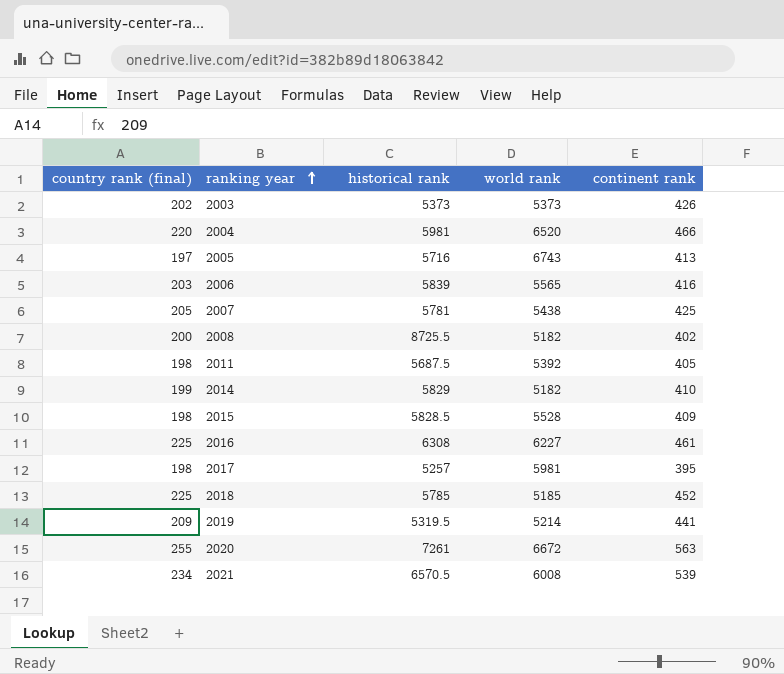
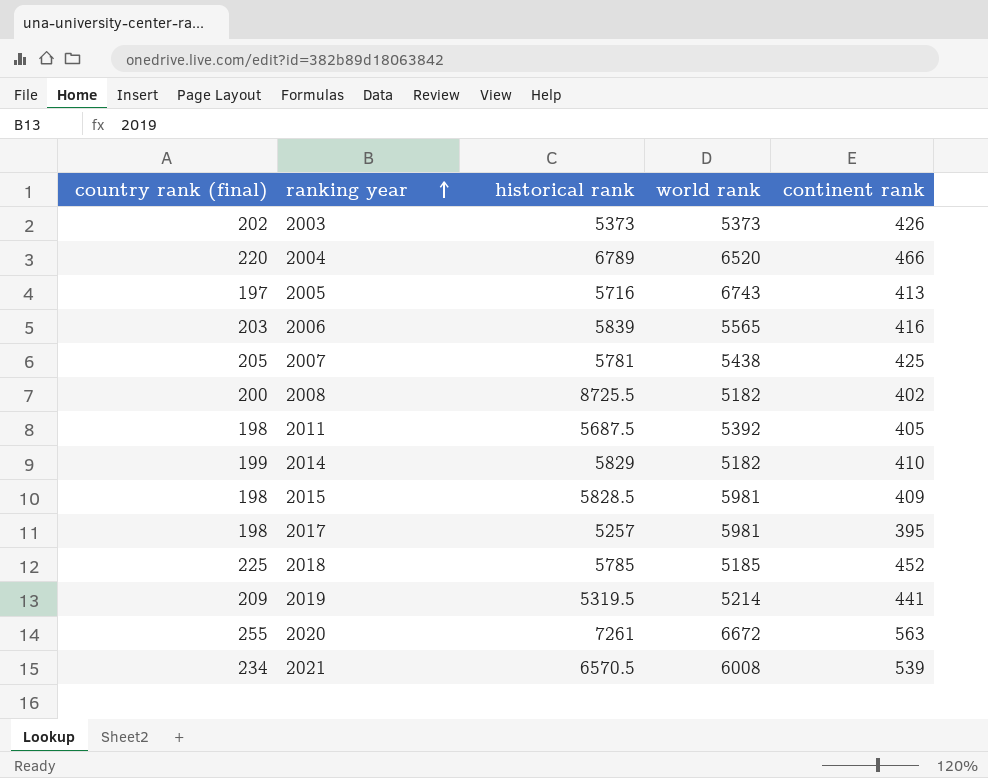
row 2016: 225 | 6308 | 6227 | 461 -> none
2004 | historical rank: 5981 -> 6789
2015 | world rank: 5528 -> 5981

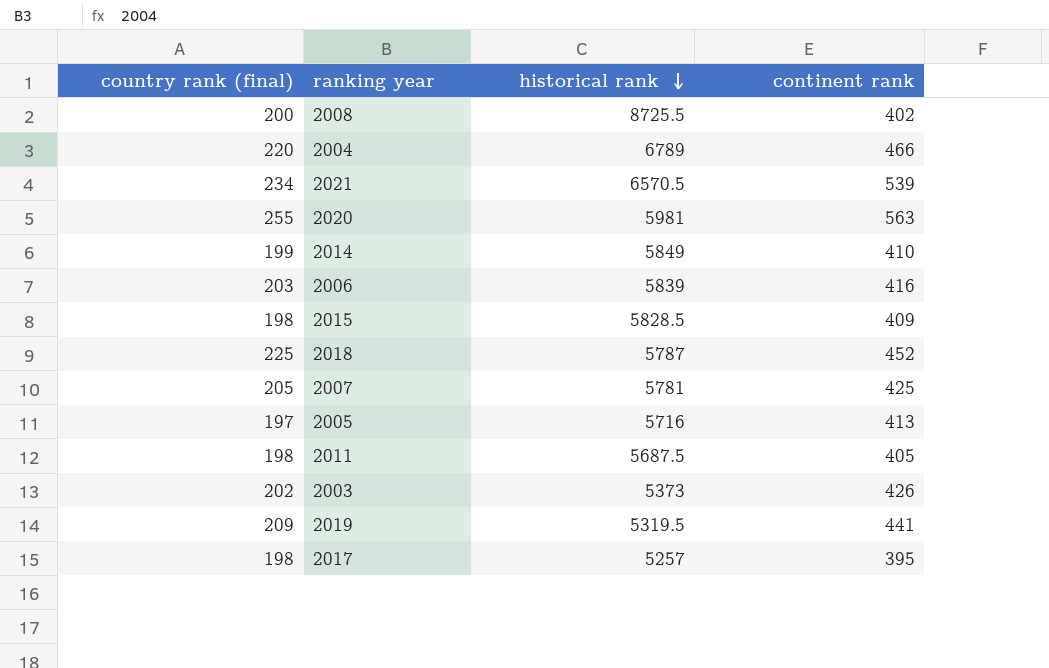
row order: ranking year ascending -> historical rank descending
column world rank | position: 4 -> none
2020 | historical rank: 7261 -> 5981
2014 | historical rank: 5829 -> 5849
2018 | historical rank: 5785 -> 5787

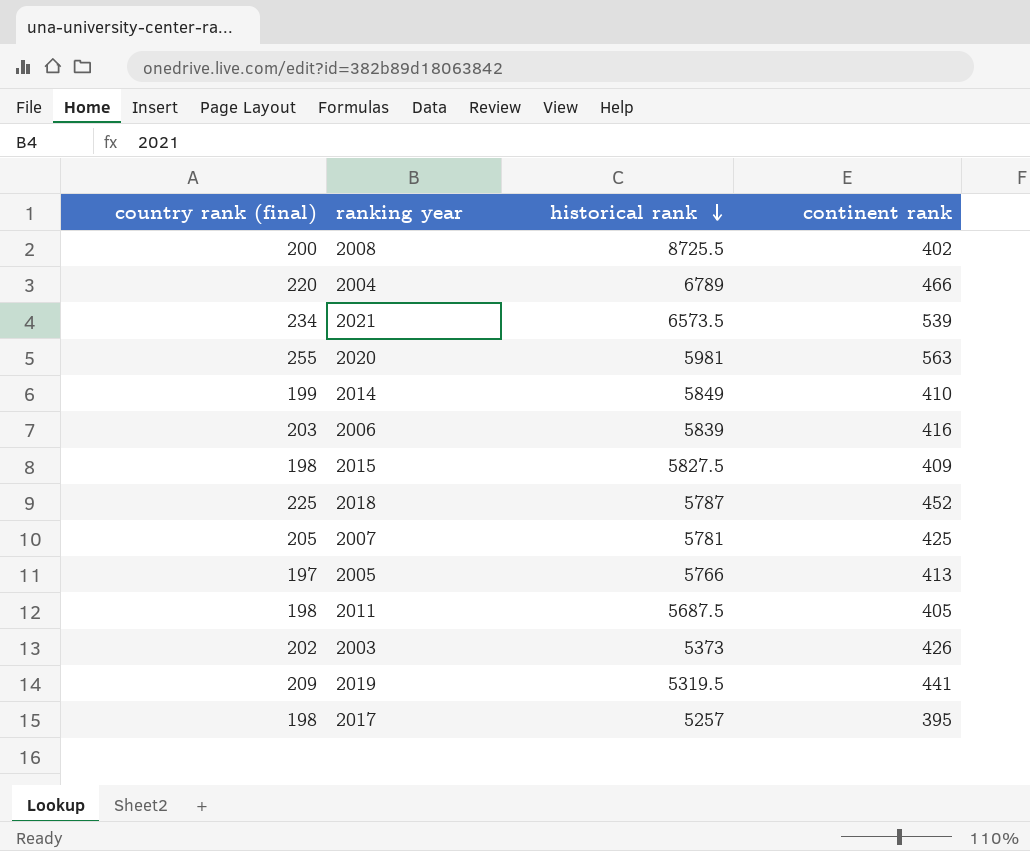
2021 | historical rank: 6570.5 -> 6573.5
2015 | historical rank: 5828.5 -> 5827.5
2005 | historical rank: 5716 -> 5766

